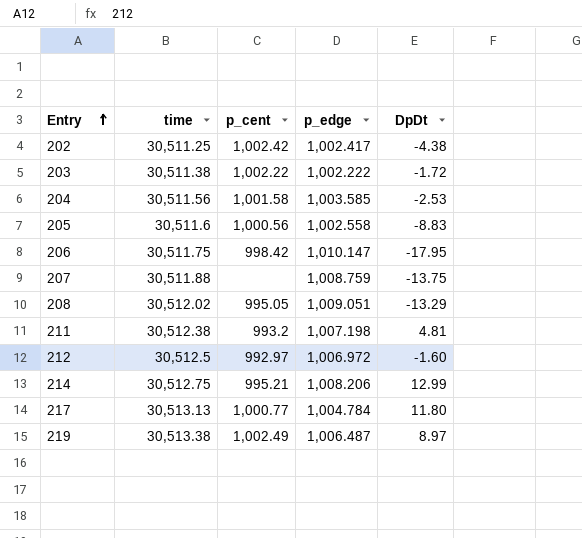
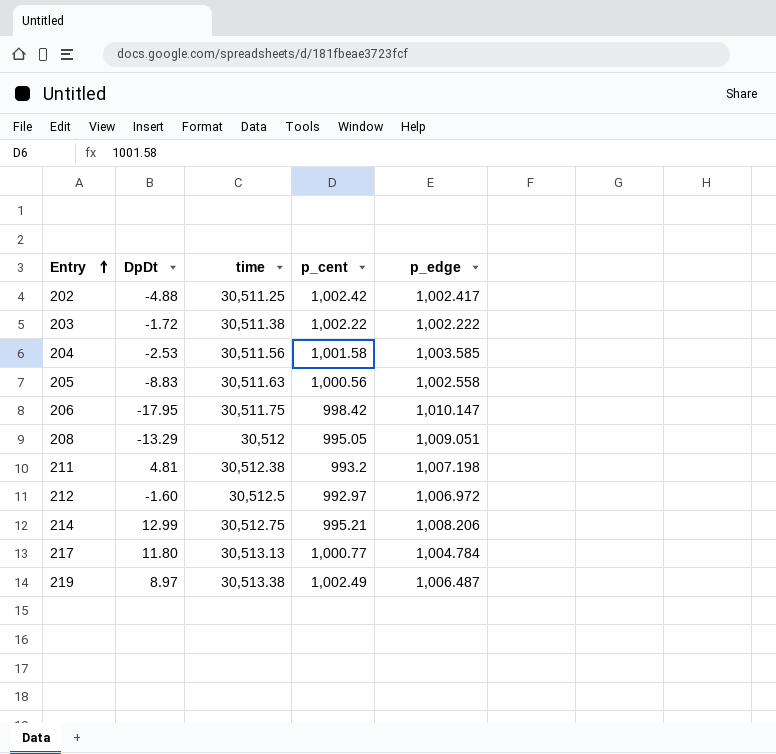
column DpDt | position: 5 -> 2
row 207: 30,511.88 | none | 1,008.759 | -13.75 -> none
202 | DpDt: -4.38 -> -4.88
205 | time: 30,511.6 -> 30,511.63
208 | time: 30,512.02 -> 30,512

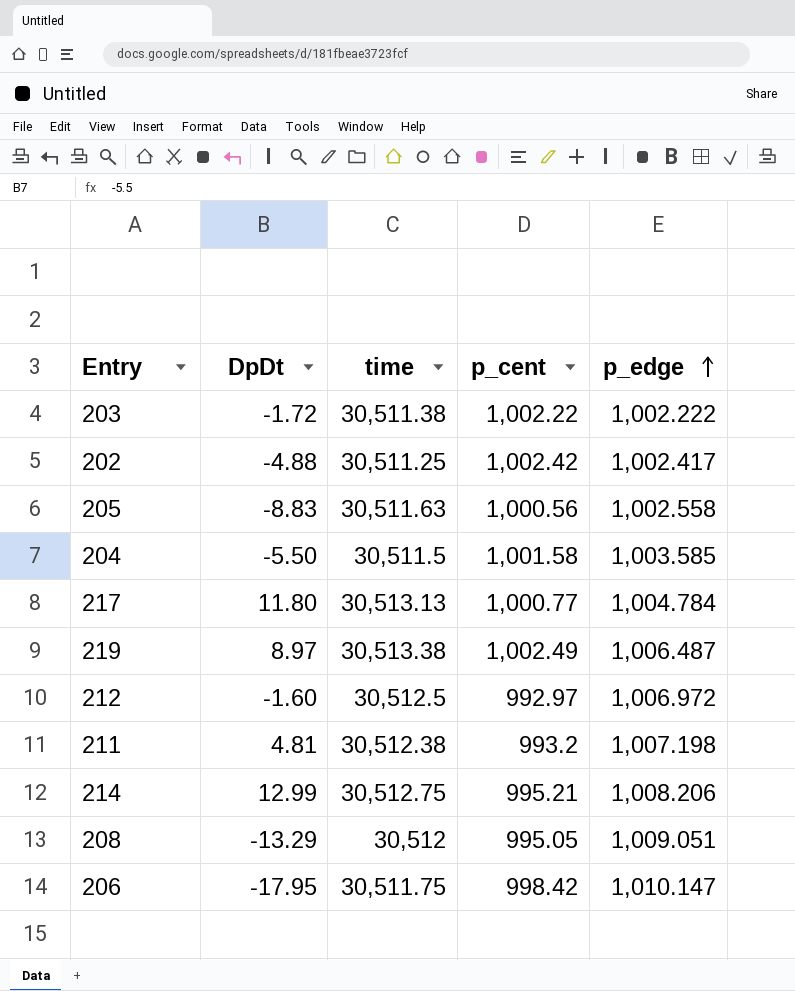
row order: Entry ascending -> p_edge ascending
204 | DpDt: -2.53 -> -5.50
204 | time: 30,511.56 -> 30,511.5

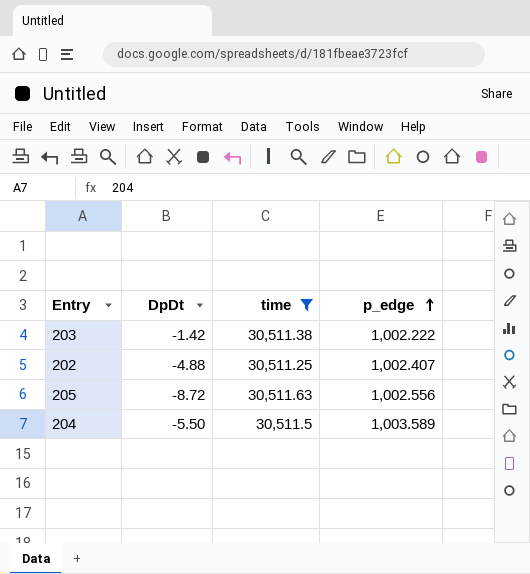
filter: none -> time <= 30,511.63
column p_cent | position: 4 -> none
203 | DpDt: -1.72 -> -1.42
202 | p_edge: 1,002.417 -> 1,002.407
205 | DpDt: -8.83 -> -8.72
205 | p_edge: 1,002.558 -> 1,002.556
204 | p_edge: 1,003.585 -> 1,003.589

